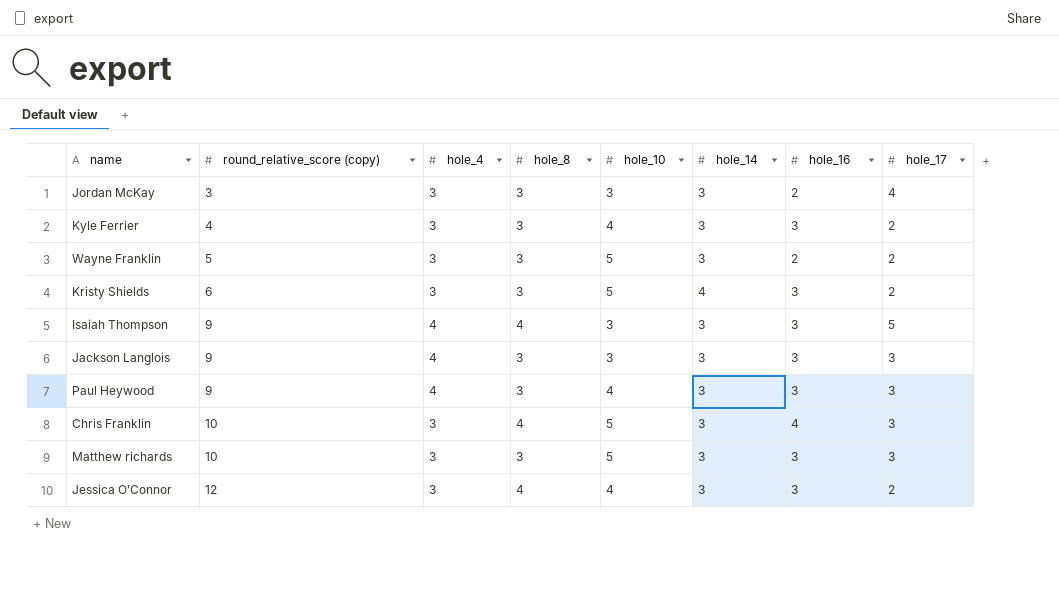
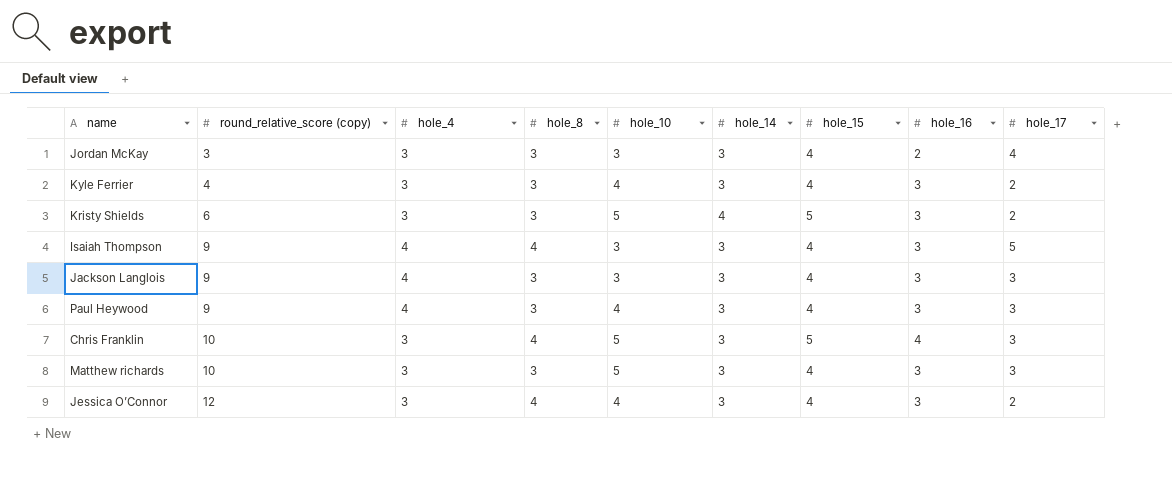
column hole_15 | position: none -> 7
row Wayne Franklin: 5 | 3 | 3 | 5 | 3 | 2 | 2 -> none

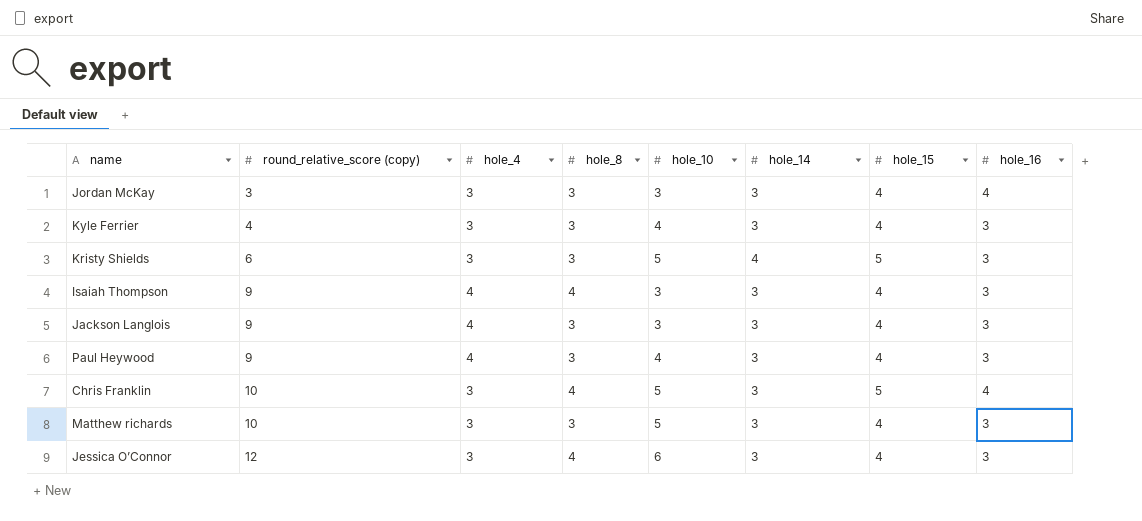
column hole_17 | position: 9 -> none
Jordan McKay | hole_16: 2 -> 4
Jessica O’Connor | hole_10: 4 -> 6

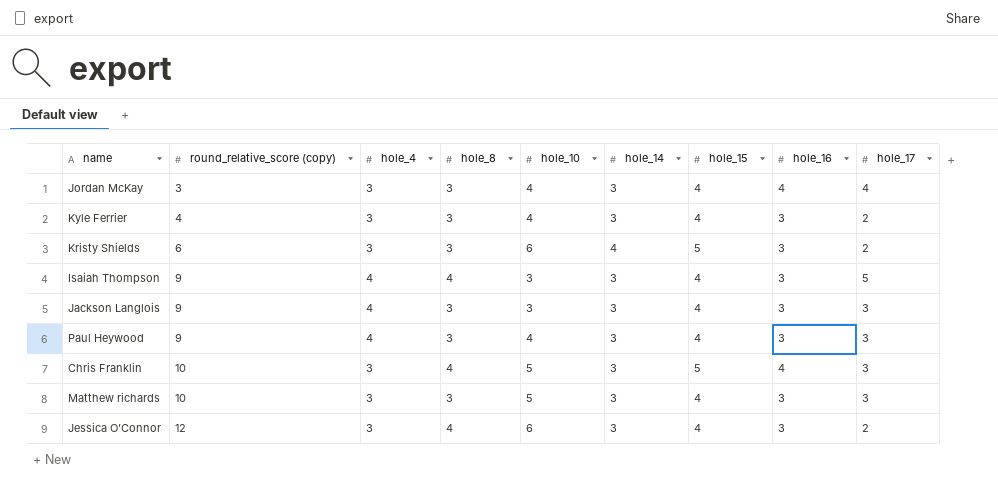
column hole_17 | position: none -> 9
Jordan McKay | hole_10: 3 -> 4
Kristy Shields | hole_10: 5 -> 6

